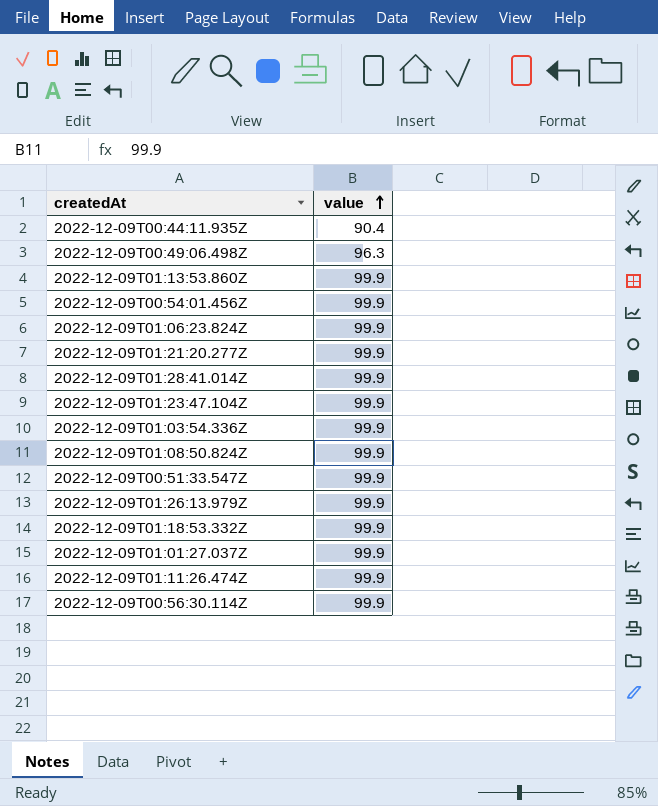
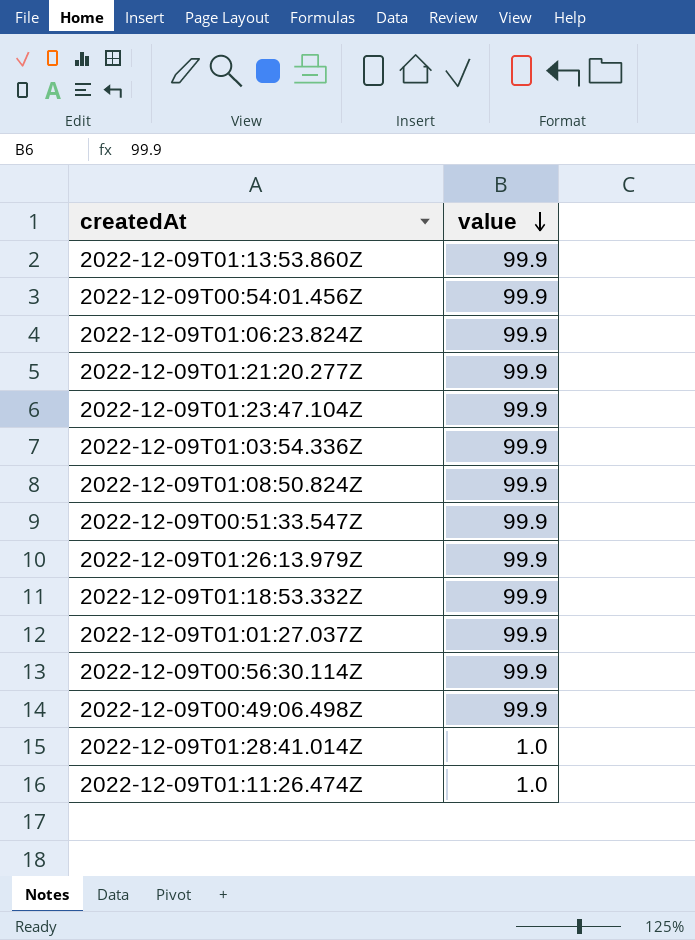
row order: value ascending -> value descending
row 2022-12-09T00:44:11.935Z: 90.4 -> none
2022-12-09T00:49:06.498Z | value: 96.3 -> 99.9
2022-12-09T01:28:41.014Z | value: 99.9 -> 1.0
2022-12-09T01:11:26.474Z | value: 99.9 -> 1.0

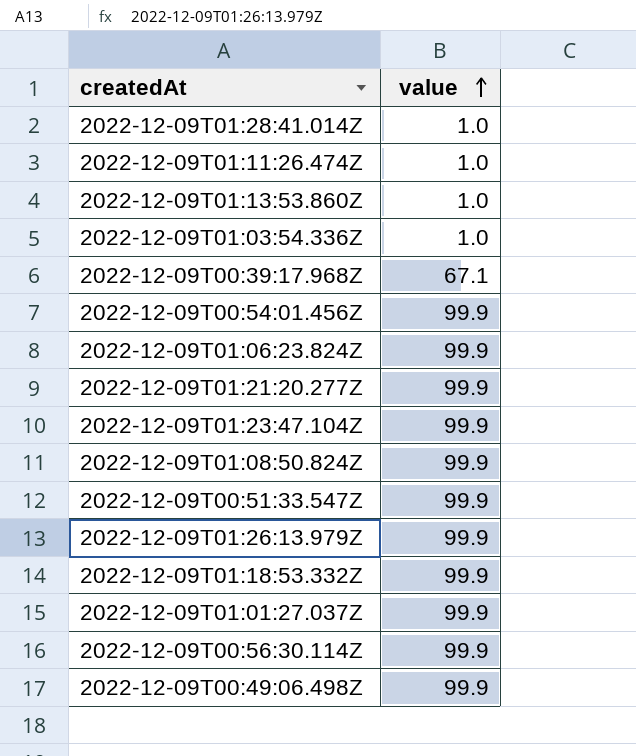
row order: value descending -> value ascending
2022-12-09T01:13:53.860Z | value: 99.9 -> 1.0
2022-12-09T01:03:54.336Z | value: 99.9 -> 1.0
row 2022-12-09T00:39:17.968Z: none -> 67.1

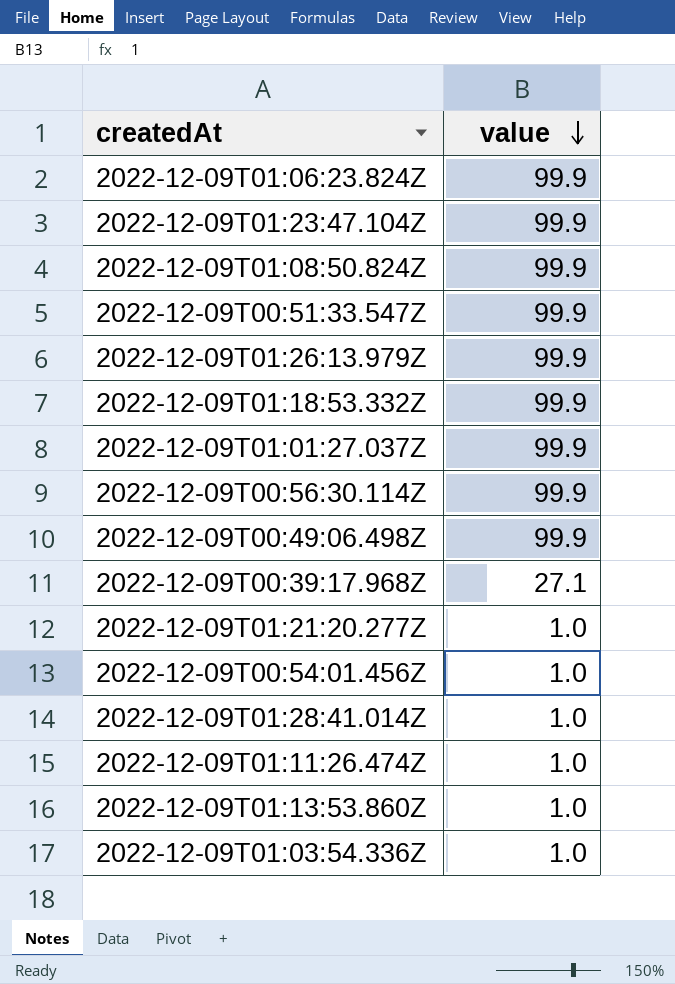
row order: value ascending -> value descending
2022-12-09T00:39:17.968Z | value: 67.1 -> 27.1
2022-12-09T01:21:20.277Z | value: 99.9 -> 1.0
2022-12-09T00:54:01.456Z | value: 99.9 -> 1.0

